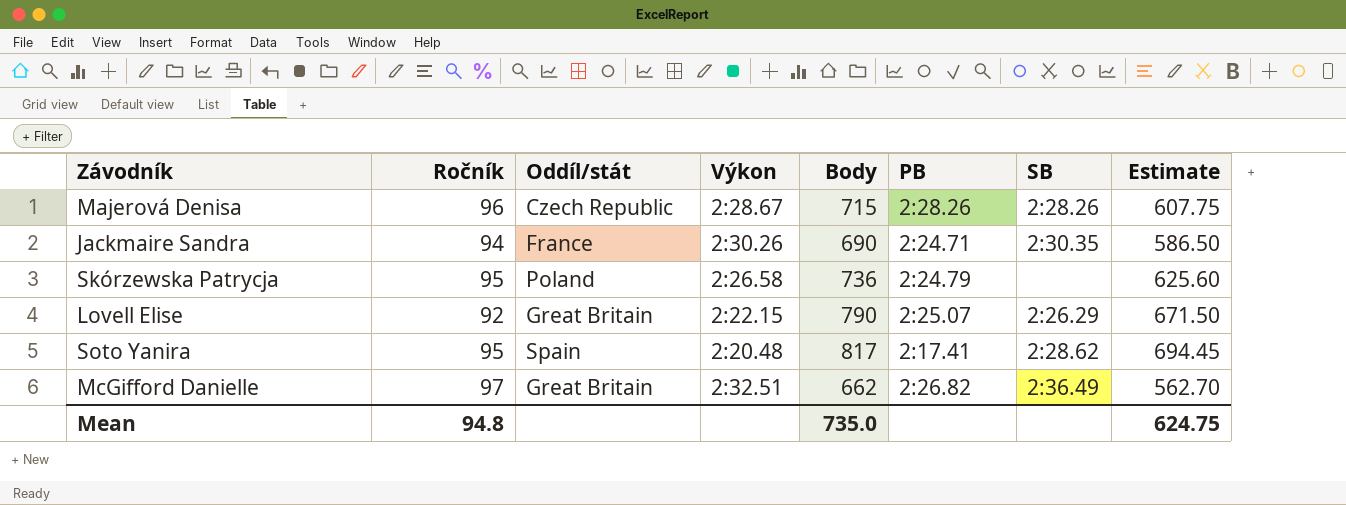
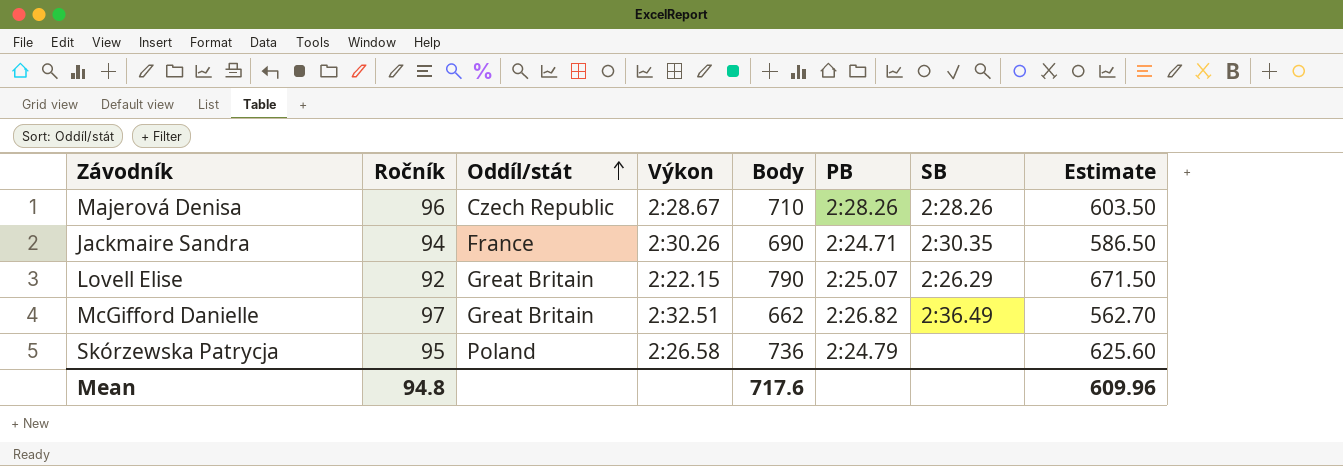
row order: none -> Oddíl/stát ascending
row Soto Yanira: 95 | Spain | 2:20.48 | 817 | 2:17.41 | 2:28.62 | 694.45 -> none
Majerová Denisa | Body: 715 -> 710
Majerová Denisa | Estimate: 607.75 -> 603.50
Mean | Body: 735.0 -> 717.6
Mean | Estimate: 624.75 -> 609.96

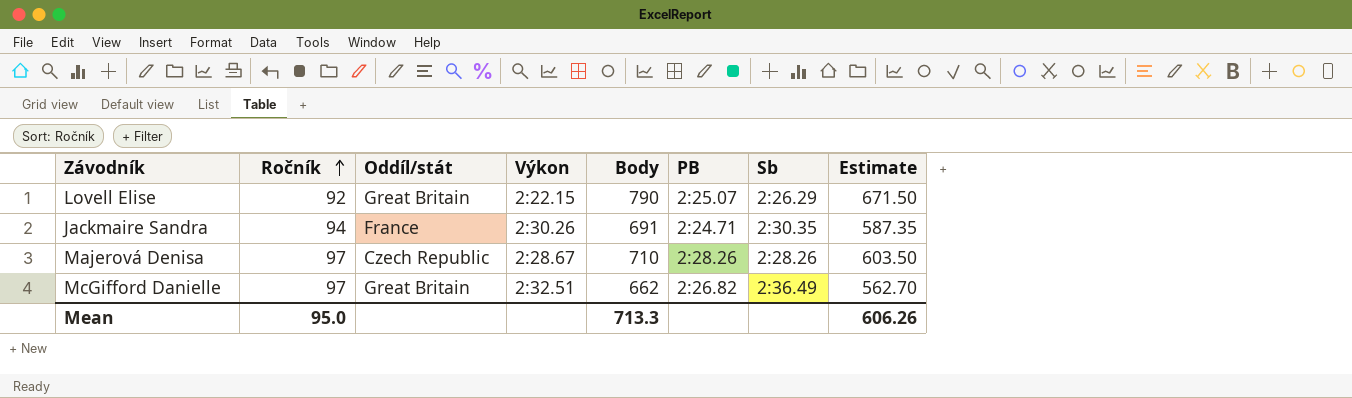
row order: Oddíl/stát ascending -> Ročník ascending
column name: SB -> Sb
row Skórzewska Patrycja: 95 | Poland | 2:26.58 | 736 | 2:24.79 | none | 625.60 -> none
Jackmaire Sandra | Body: 690 -> 691
Jackmaire Sandra | Estimate: 586.50 -> 587.35
Majerová Denisa | Ročník: 96 -> 97
Mean | Ročník: 94.8 -> 95.0
Mean | Body: 717.6 -> 713.3
Mean | Estimate: 609.96 -> 606.26

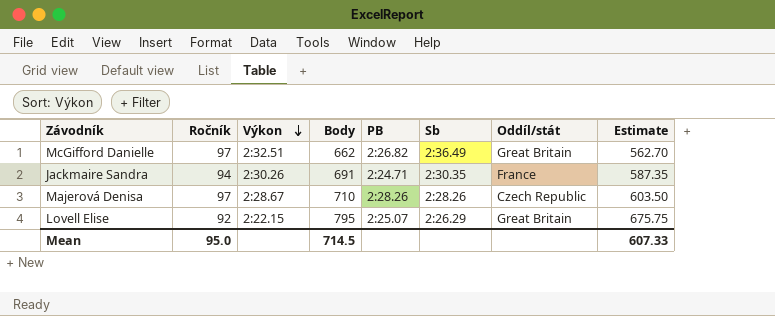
row order: Ročník ascending -> Výkon descending
column Oddíl/stát | position: 3 -> 7
Lovell Elise | Body: 790 -> 795
Lovell Elise | Estimate: 671.50 -> 675.75
Mean | Body: 713.3 -> 714.5
Mean | Estimate: 606.26 -> 607.33

